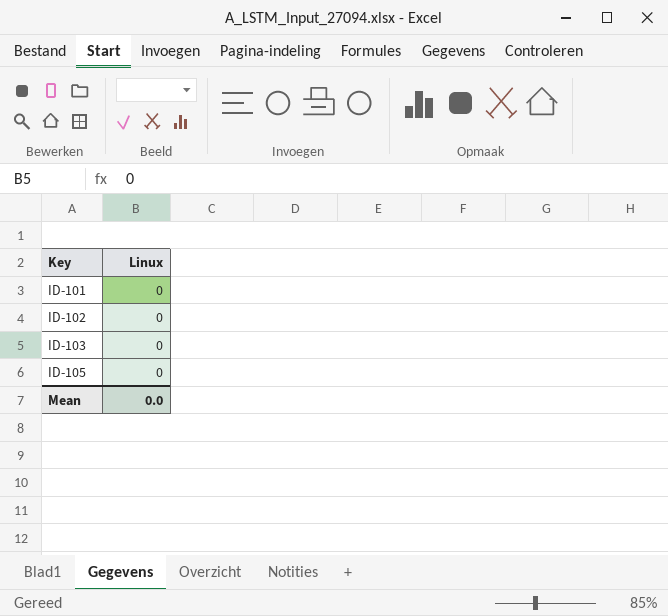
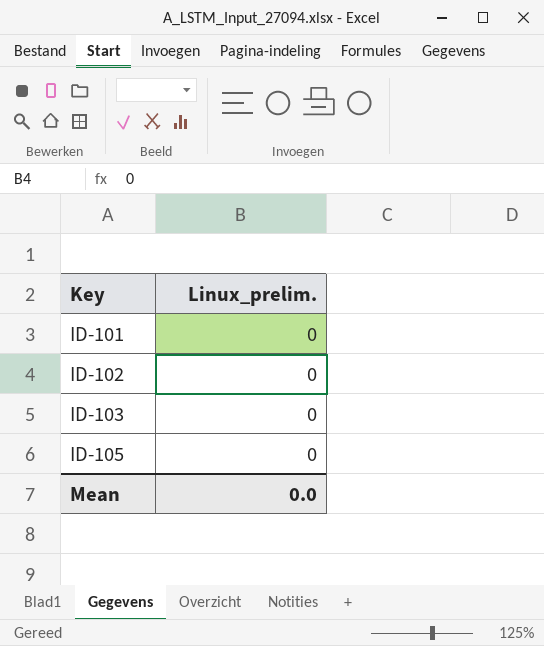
column name: Linux -> Linux_prelim.

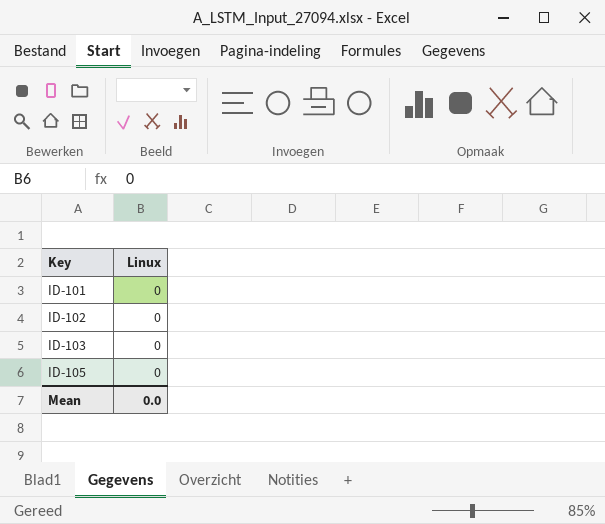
column name: Linux_prelim. -> Linux

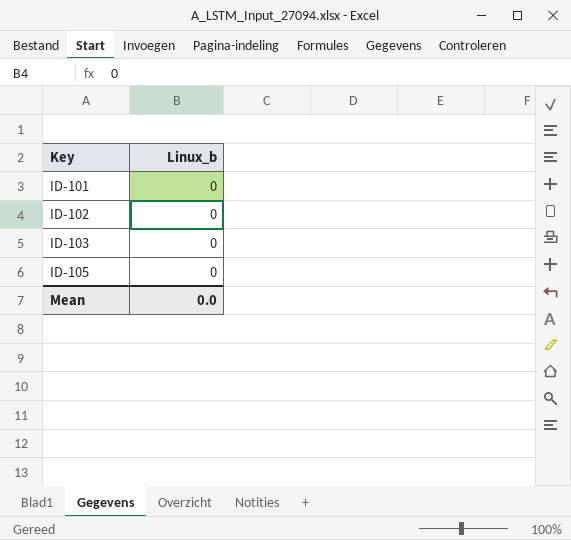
column name: Linux -> Linux_b

